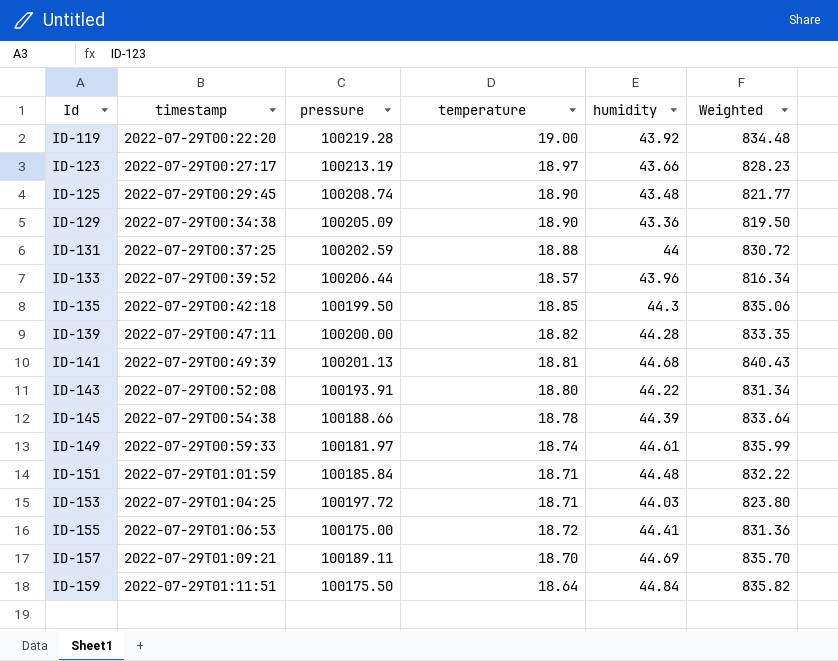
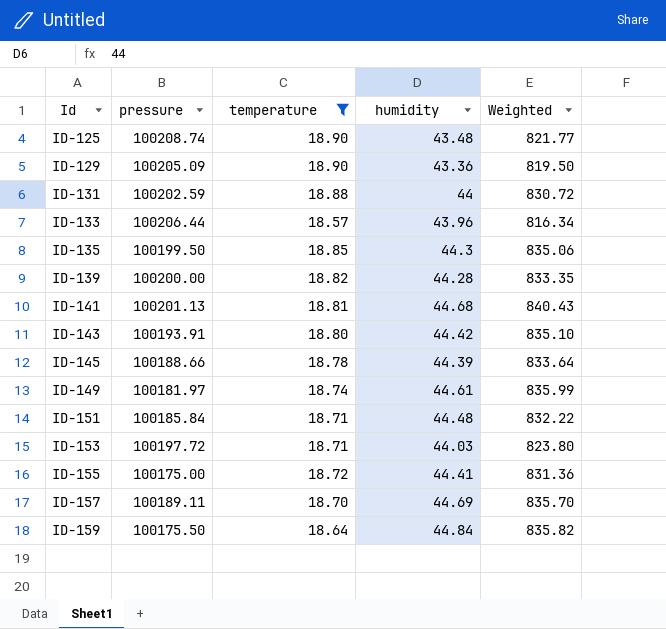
filter: none -> temperature <= 18.90
column timestamp | position: 2 -> none
ID-143 | humidity: 44.22 -> 44.42
ID-143 | Weighted: 831.34 -> 835.10

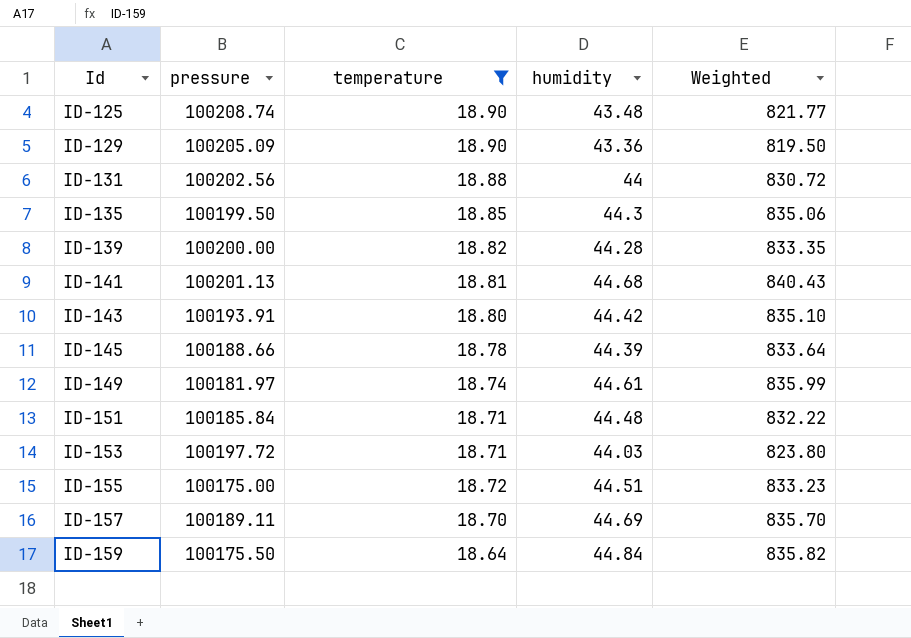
row ID-133: 100206.44 | 18.57 | 43.96 | 816.34 -> none
ID-131 | pressure: 100202.59 -> 100202.56
ID-155 | humidity: 44.41 -> 44.51
ID-155 | Weighted: 831.36 -> 833.23

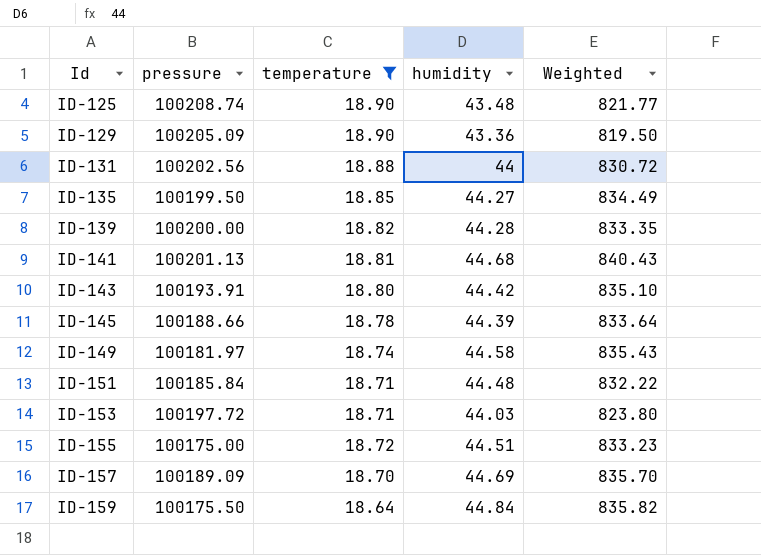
ID-135 | humidity: 44.3 -> 44.27
ID-135 | Weighted: 835.06 -> 834.49
ID-149 | humidity: 44.61 -> 44.58
ID-149 | Weighted: 835.99 -> 835.43
ID-157 | pressure: 100189.11 -> 100189.09

